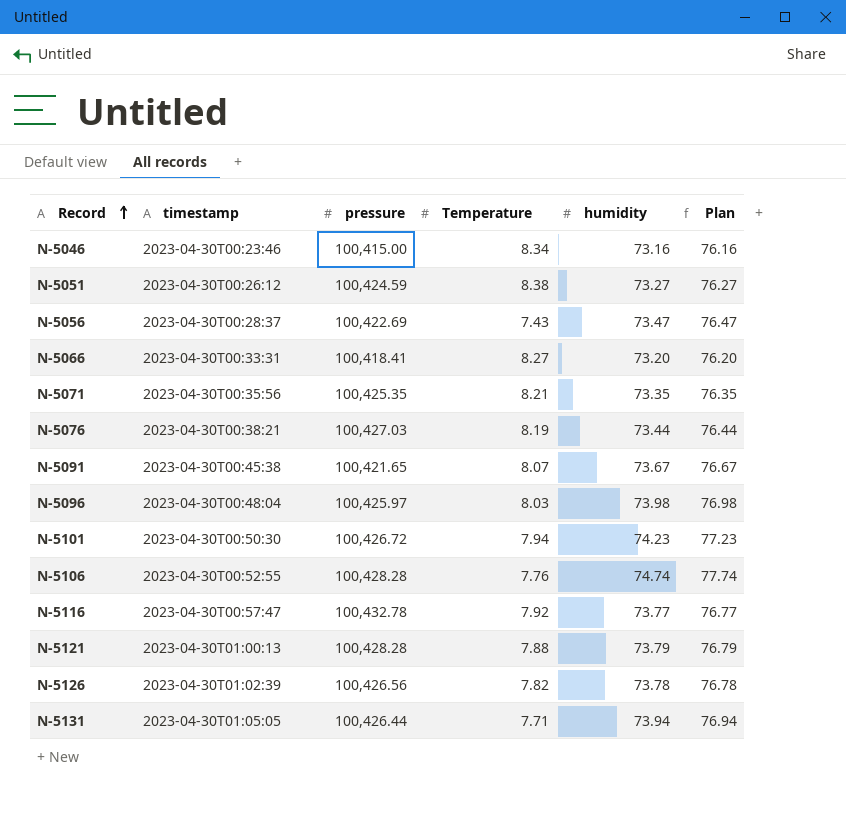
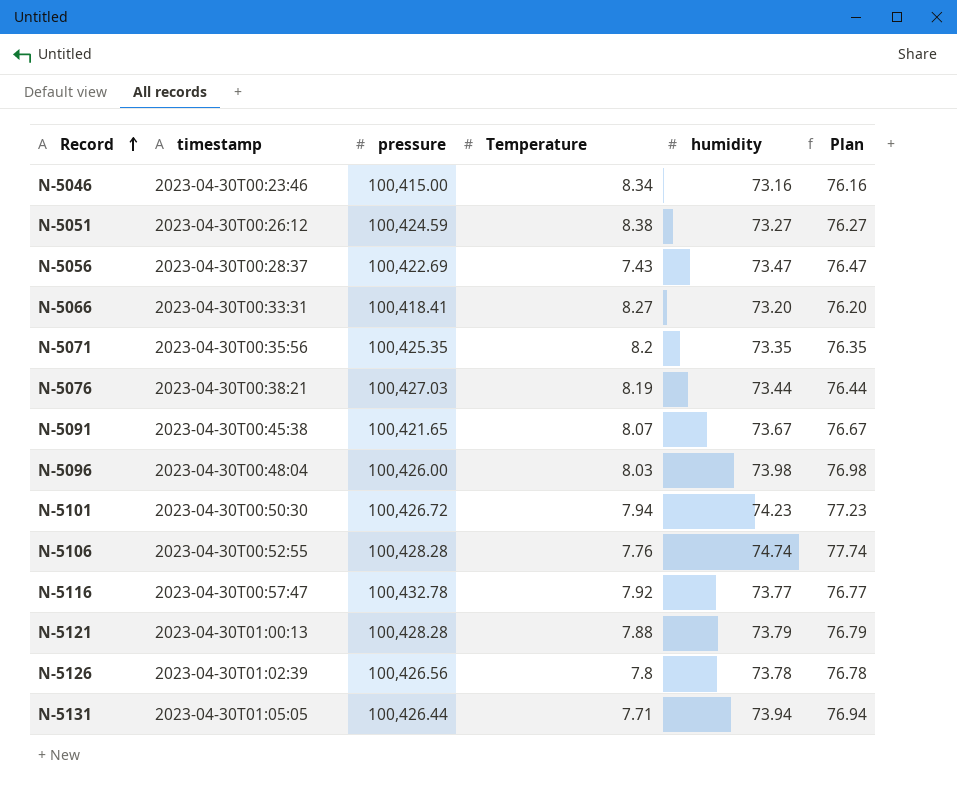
N-5071 | Temperature: 8.21 -> 8.2
N-5096 | pressure: 100,425.97 -> 100,426.00
N-5126 | Temperature: 7.82 -> 7.8

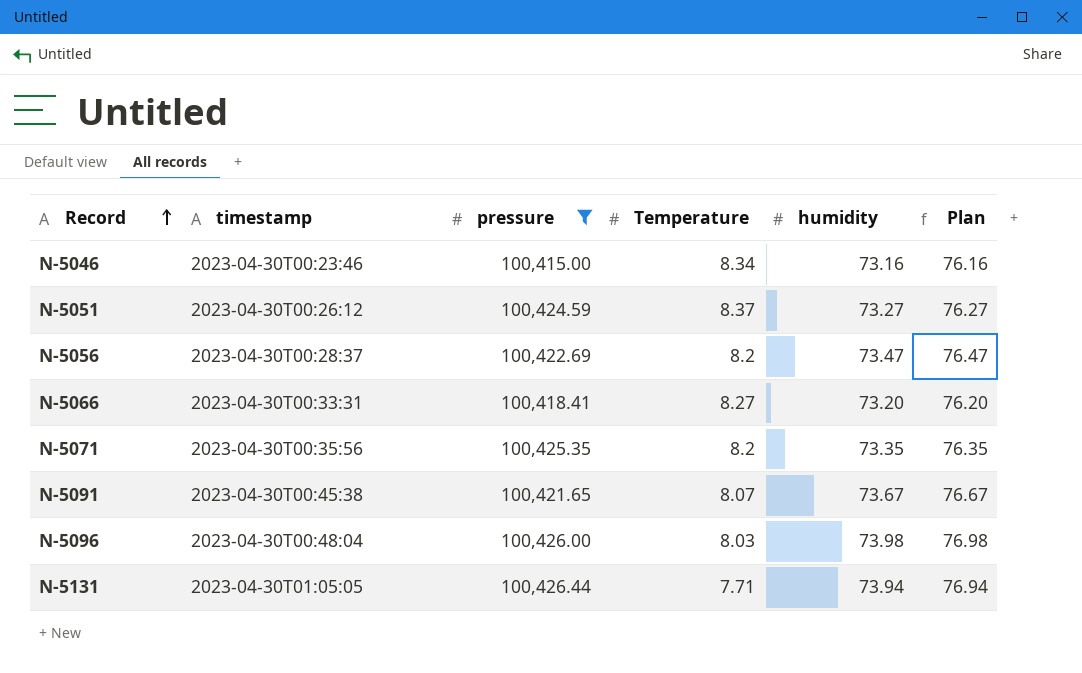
filter: none -> pressure <= 100,426.44
N-5051 | Temperature: 8.38 -> 8.37
N-5056 | Temperature: 7.43 -> 8.2

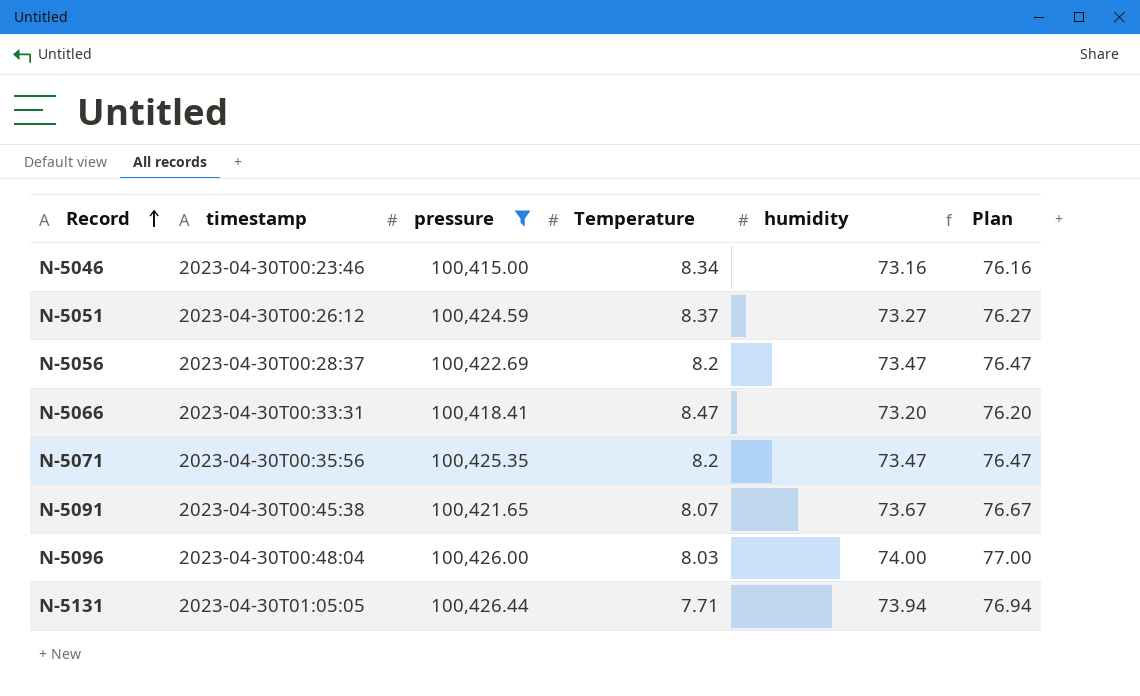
N-5066 | Temperature: 8.27 -> 8.47
N-5071 | humidity: 73.35 -> 73.47
N-5071 | Plan: 76.35 -> 76.47
N-5096 | humidity: 73.98 -> 74.00
N-5096 | Plan: 76.98 -> 77.00

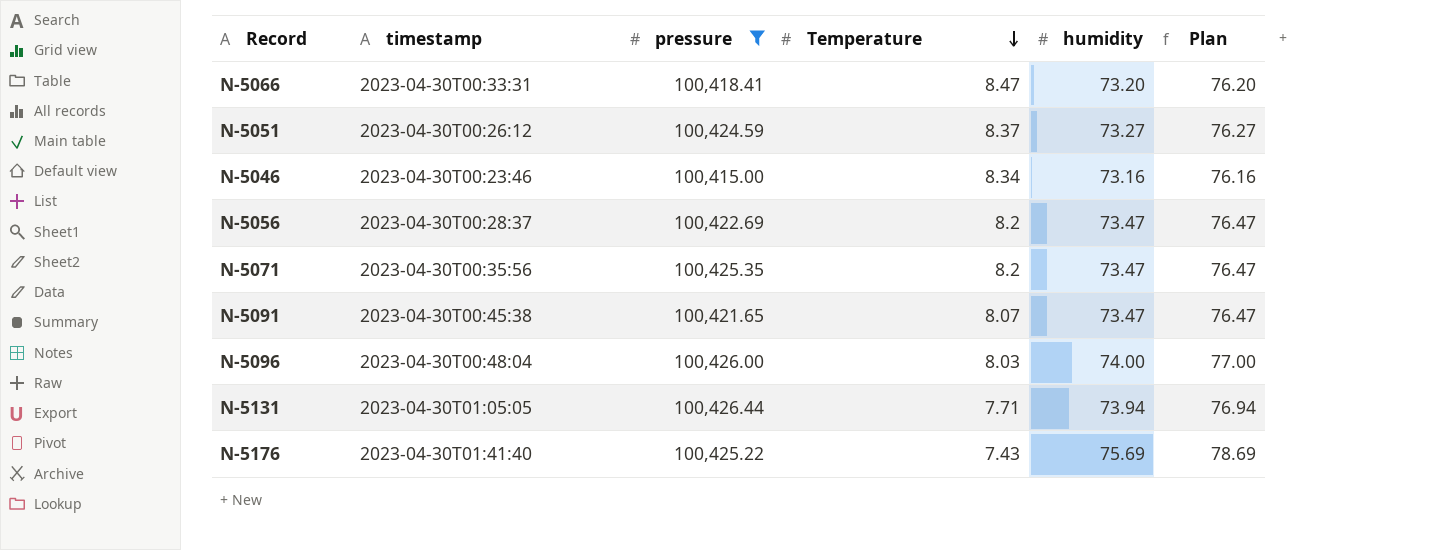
row order: Record ascending -> Temperature descending
N-5091 | humidity: 73.67 -> 73.47
N-5091 | Plan: 76.67 -> 76.47
row N-5176: none -> 2023-04-30T01:41:40 | 100,425.22 | 7.43 | 75.69 | 78.69

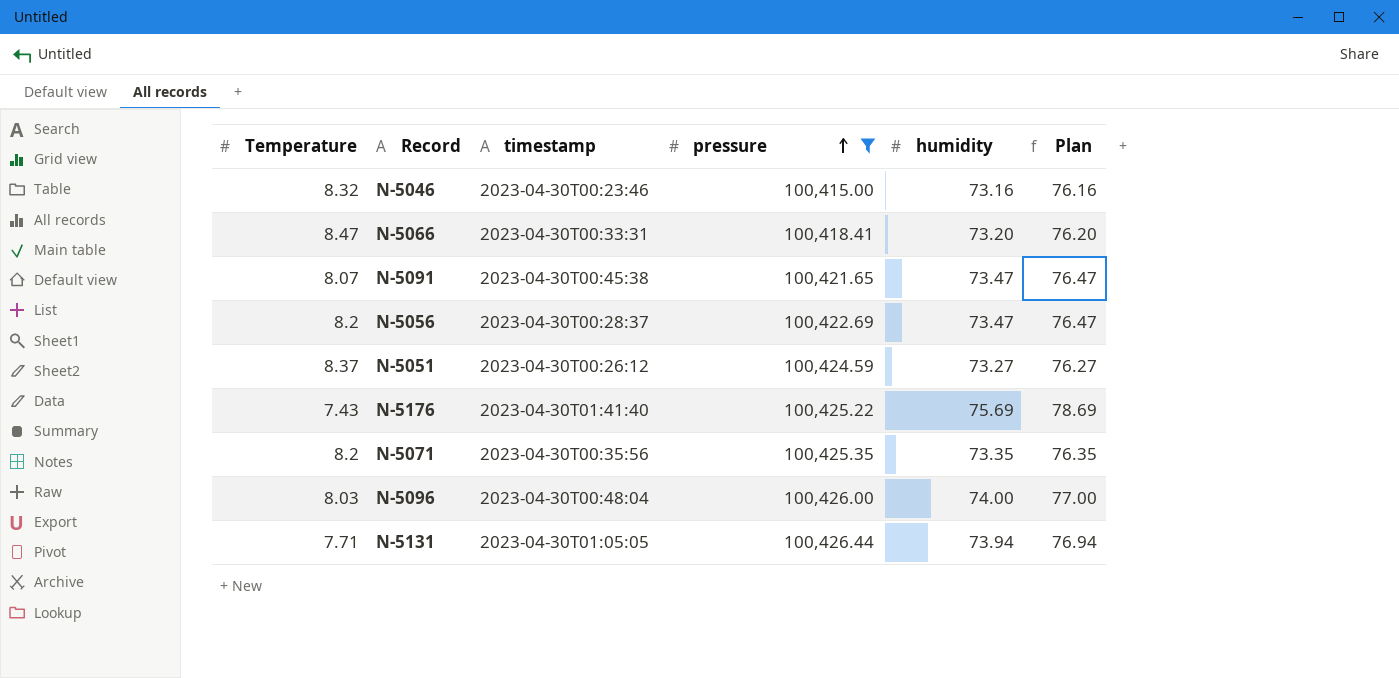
row order: Temperature descending -> pressure ascending
column Temperature | position: 4 -> 1
N-5046 | Temperature: 8.34 -> 8.32
N-5071 | humidity: 73.47 -> 73.35
N-5071 | Plan: 76.47 -> 76.35

